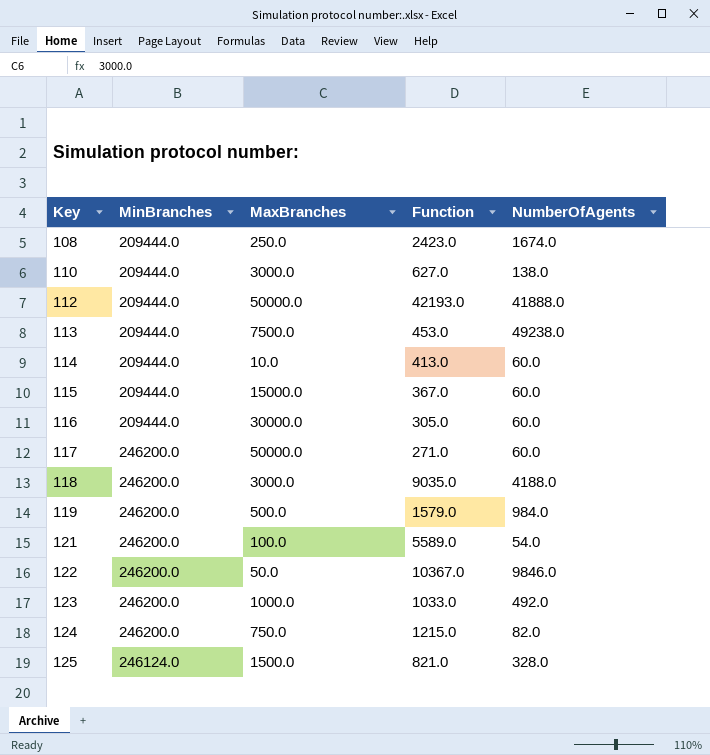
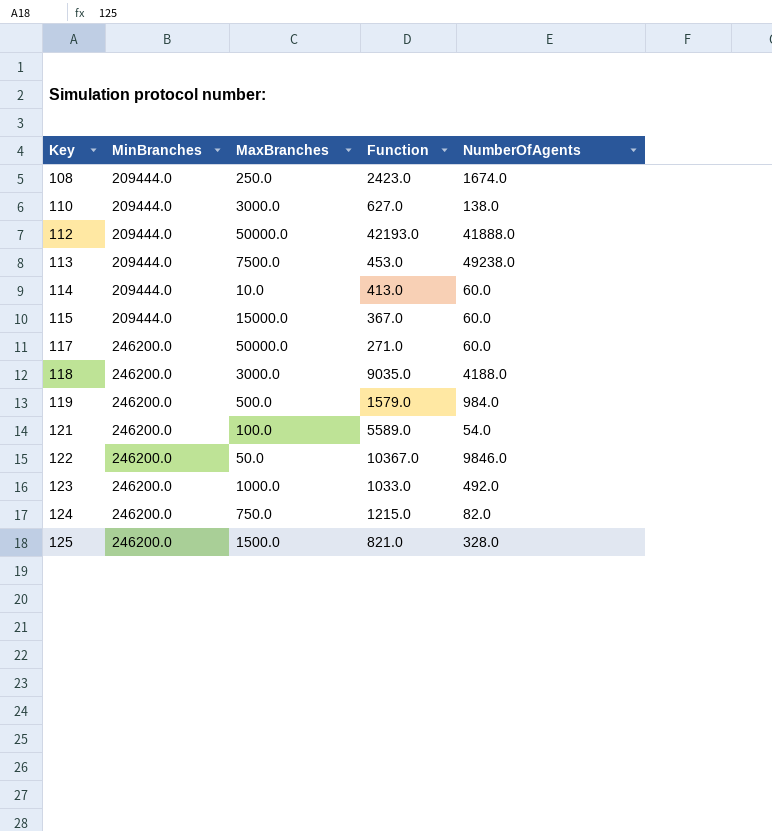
row 116: 209444.0 | 30000.0 | 305.0 | 60.0 -> none
125 | MinBranches: 246124.0 -> 246200.0

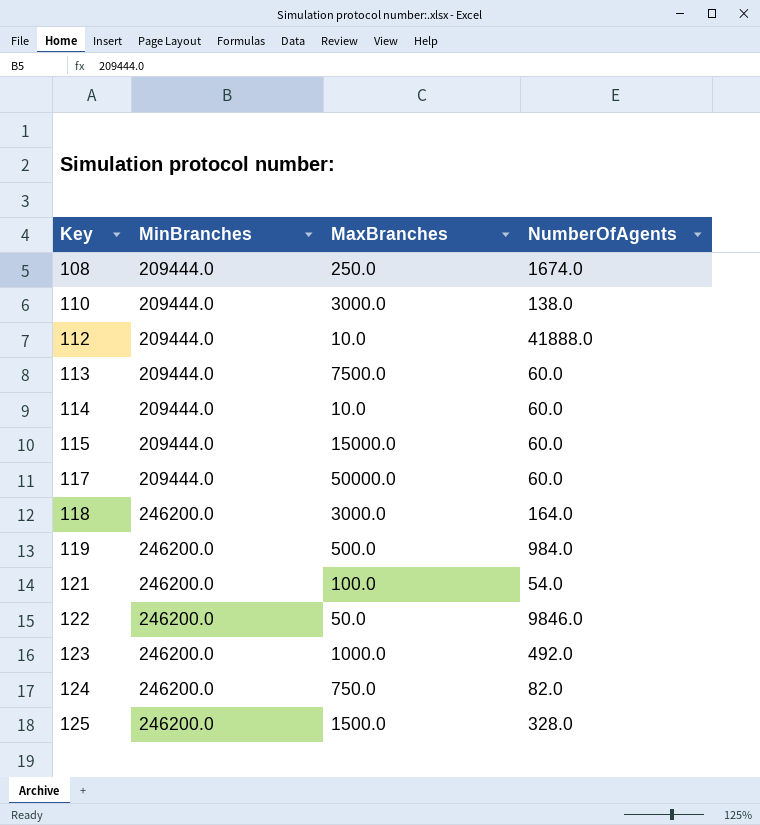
column Function | position: 4 -> none
112 | MaxBranches: 50000.0 -> 10.0
113 | NumberOfAgents: 49238.0 -> 60.0
117 | MinBranches: 246200.0 -> 209444.0
118 | NumberOfAgents: 4188.0 -> 164.0

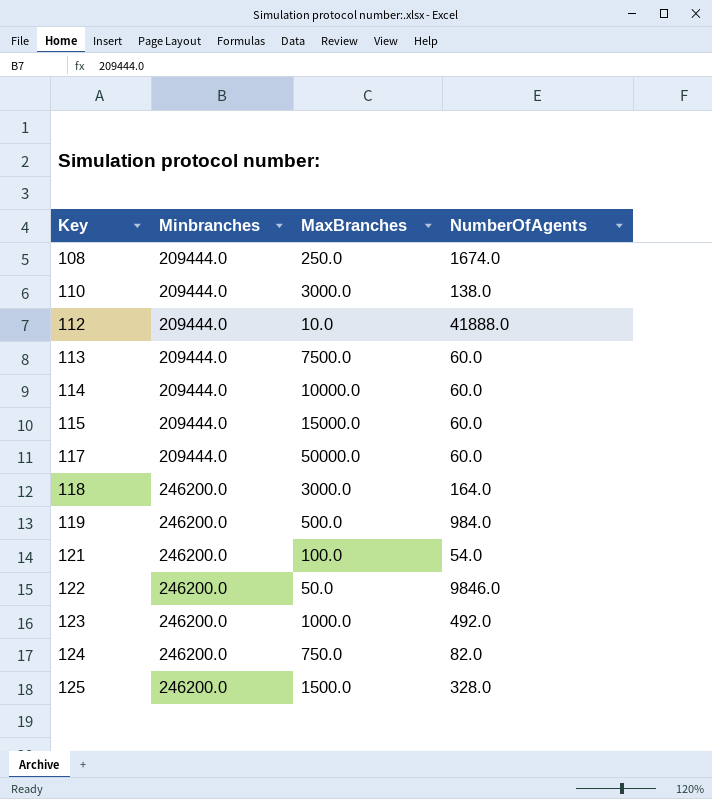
column name: MinBranches -> Minbranches
114 | MaxBranches: 10.0 -> 10000.0

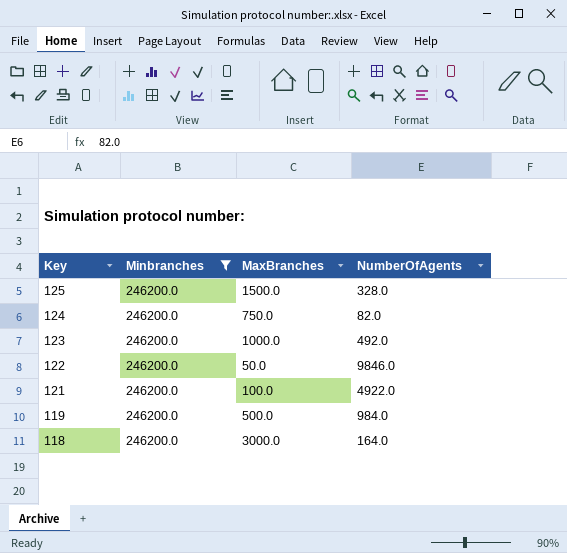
filter: none -> Minbranches = 246200.0
row order: Key ascending -> Key descending
121 | NumberOfAgents: 54.0 -> 4922.0

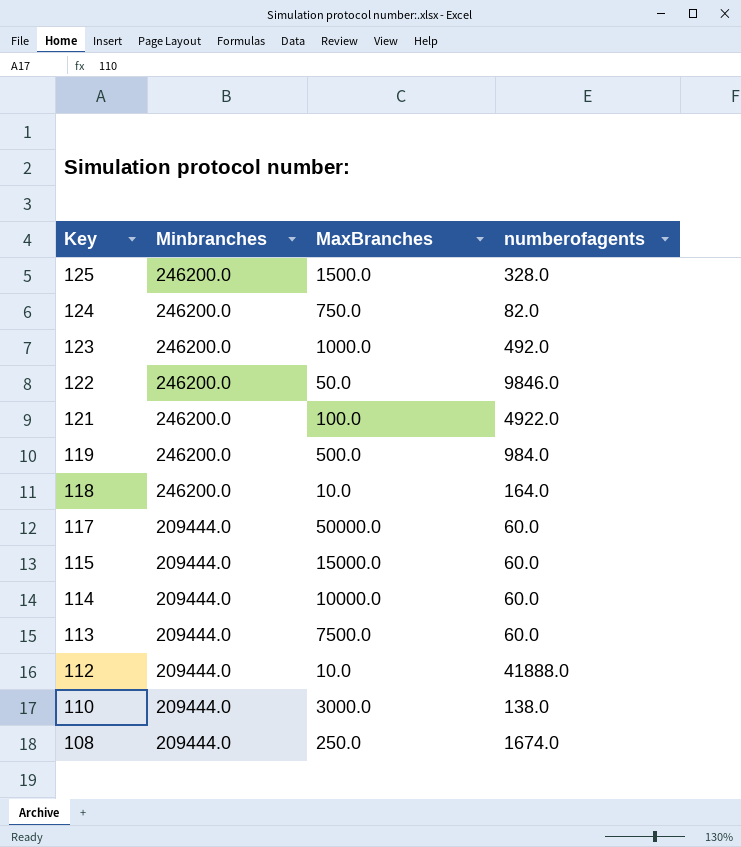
filter: Minbranches = 246200.0 -> none
column name: NumberOfAgents -> numberofagents
118 | MaxBranches: 3000.0 -> 10.0

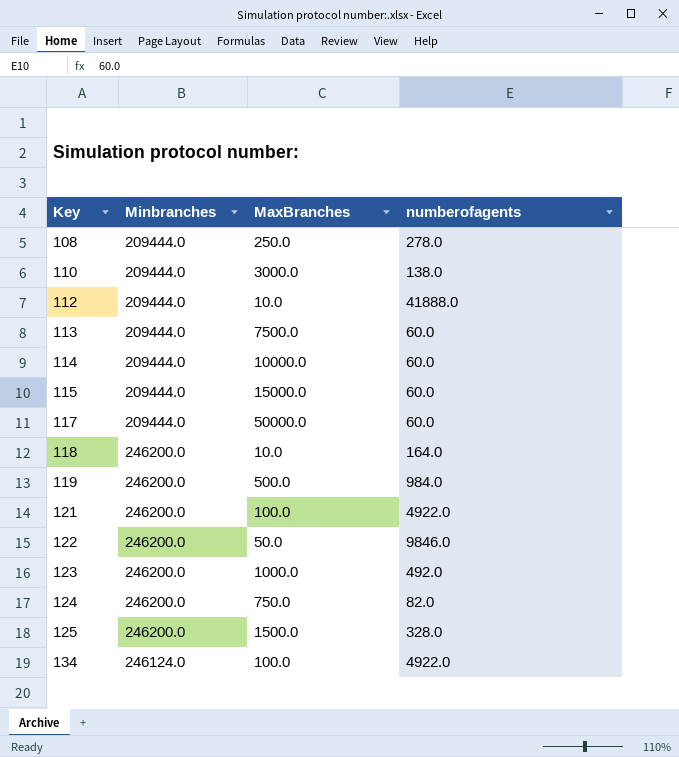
row order: Key descending -> Key ascending
108 | numberofagents: 1674.0 -> 278.0
row 134: none -> 246124.0 | 100.0 | 4922.0

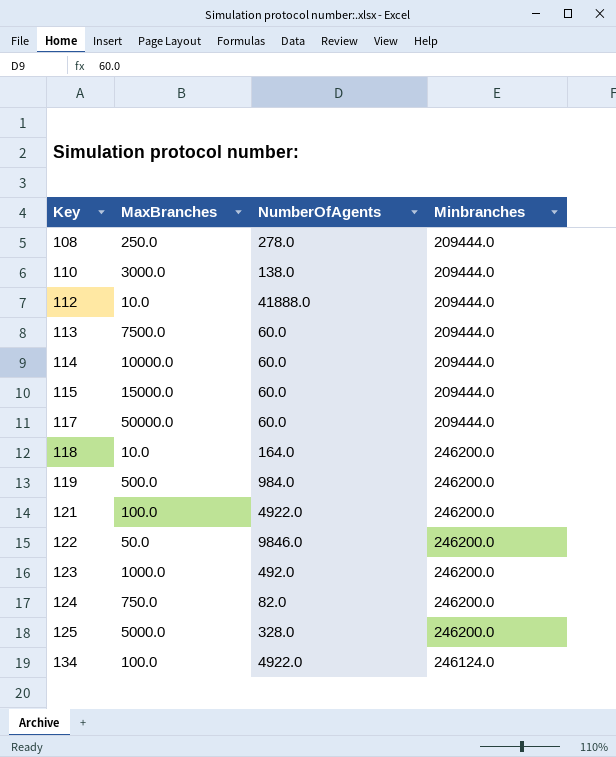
column name: numberofagents -> NumberOfAgents
column Minbranches | position: 2 -> 4
125 | MaxBranches: 1500.0 -> 5000.0

